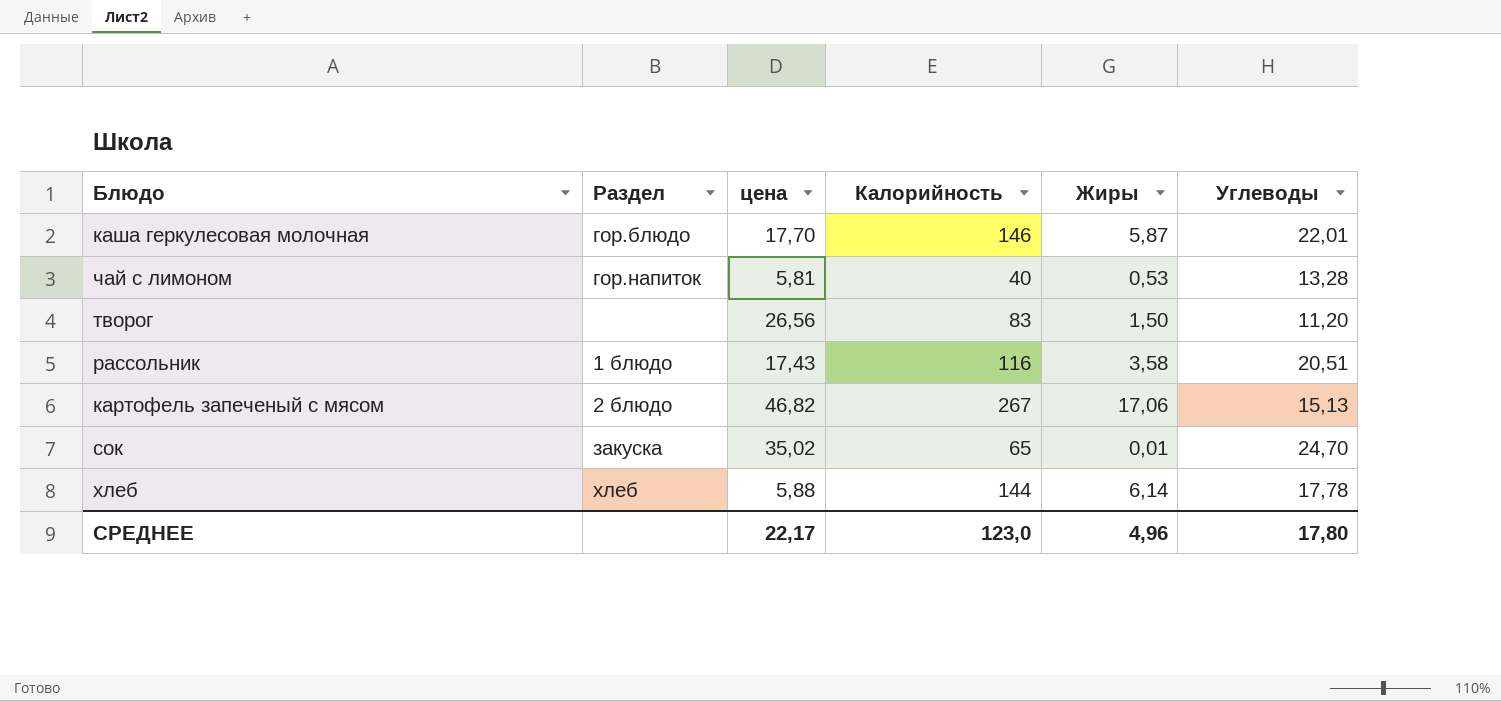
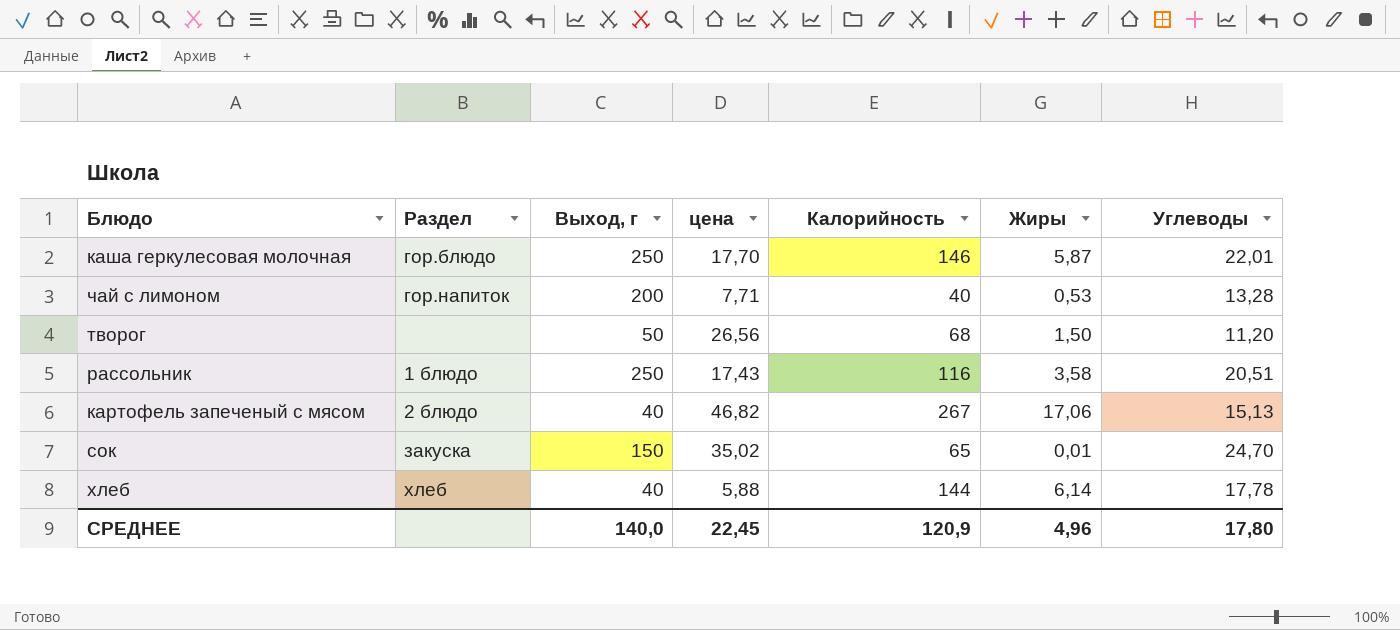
column Выход, г | position: none -> 3
чай с лимоном | цена: 5,81 -> 7,71
творог | Калорийность: 83 -> 68
СРЕДНЕЕ | цена: 22,17 -> 22,45
СРЕДНЕЕ | Калорийность: 123,0 -> 120,9

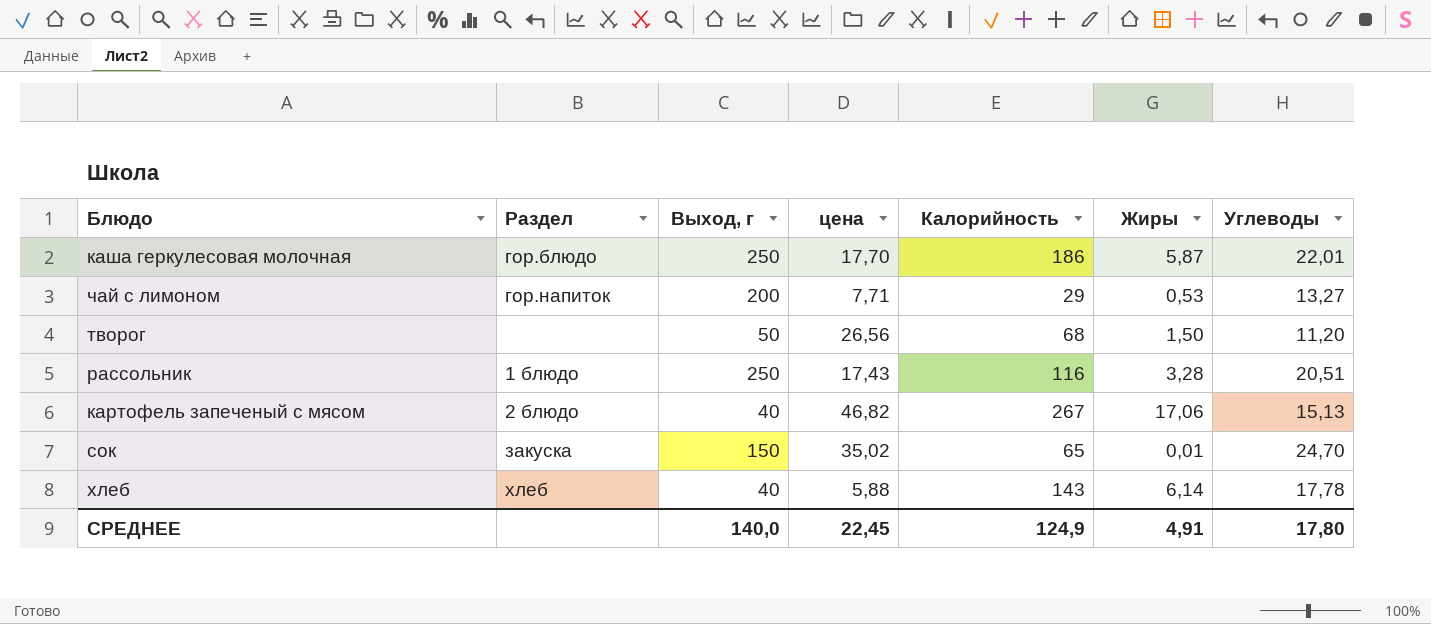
каша геркулесовая молочная | Калорийность: 146 -> 186
чай с лимоном | Калорийность: 40 -> 29
чай с лимоном | Углеводы: 13,28 -> 13,27
рассольник | Жиры: 3,58 -> 3,28
хлеб | Калорийность: 144 -> 143
СРЕДНЕЕ | Калорийность: 120,9 -> 124,9
СРЕДНЕЕ | Жиры: 4,96 -> 4,91

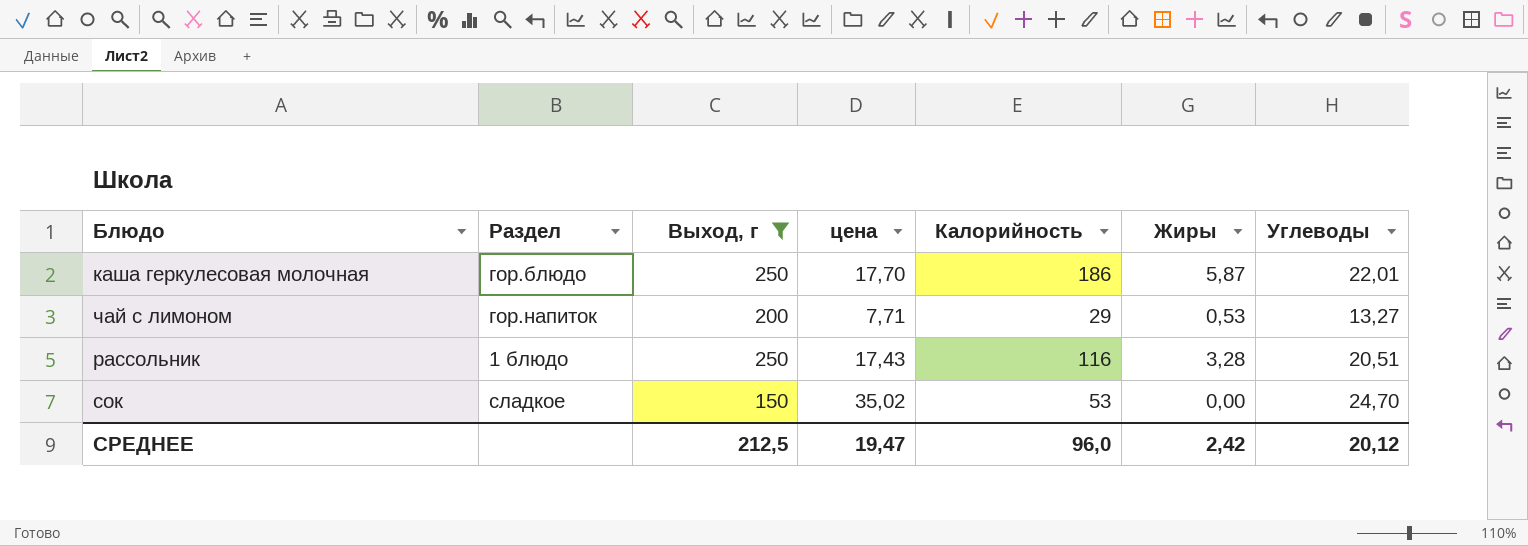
filter: none -> Выход, г >= 150
сок | Раздел: закуска -> сладкое
сок | Калорийность: 65 -> 53
сок | Жиры: 0,01 -> 0,00
СРЕДНЕЕ | Выход, г: 140,0 -> 212,5
СРЕДНЕЕ | цена: 22,45 -> 19,47
СРЕДНЕЕ | Калорийность: 124,9 -> 96,0
СРЕДНЕЕ | Жиры: 4,91 -> 2,42
СРЕДНЕЕ | Углеводы: 17,80 -> 20,12

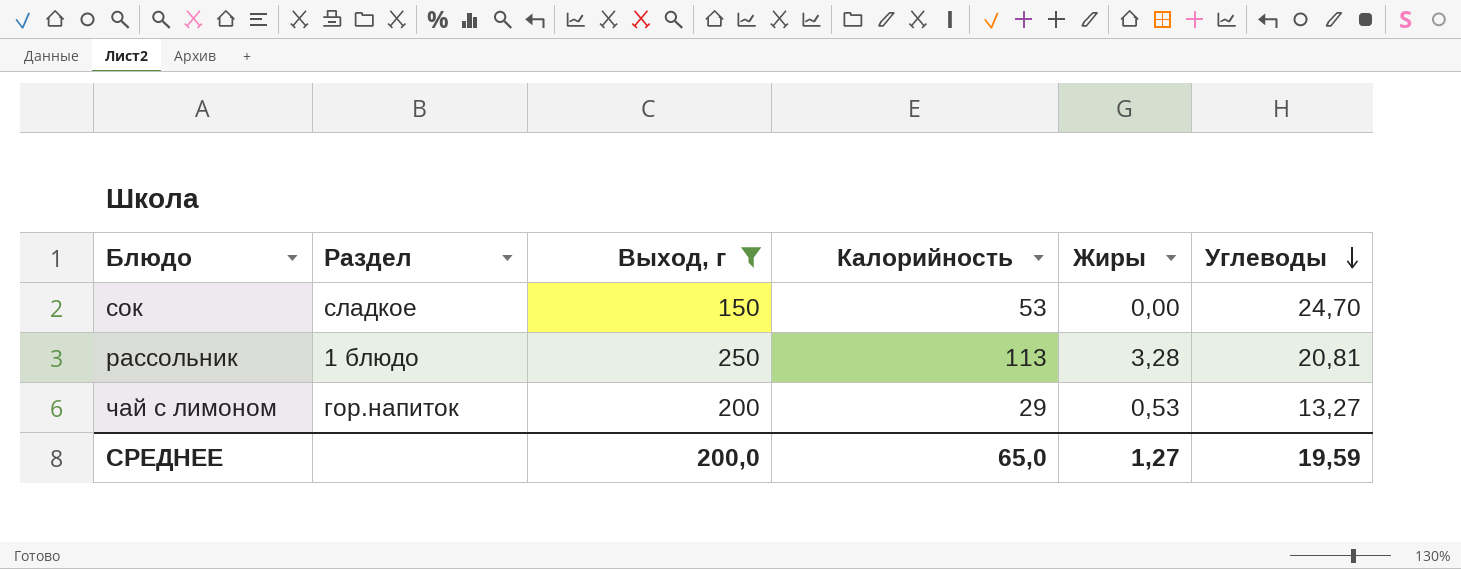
row order: none -> Углеводы descending
column цена | position: 4 -> none
row каша геркулесовая молочная: гор.блюдо | 250 | 17,70 | 186 | 5,87 | 22,01 -> none
рассольник | Калорийность: 116 -> 113
рассольник | Углеводы: 20,51 -> 20,81
СРЕДНЕЕ | Выход, г: 212,5 -> 200,0
СРЕДНЕЕ | Калорийность: 96,0 -> 65,0
СРЕДНЕЕ | Жиры: 2,42 -> 1,27
СРЕДНЕЕ | Углеводы: 20,12 -> 19,59

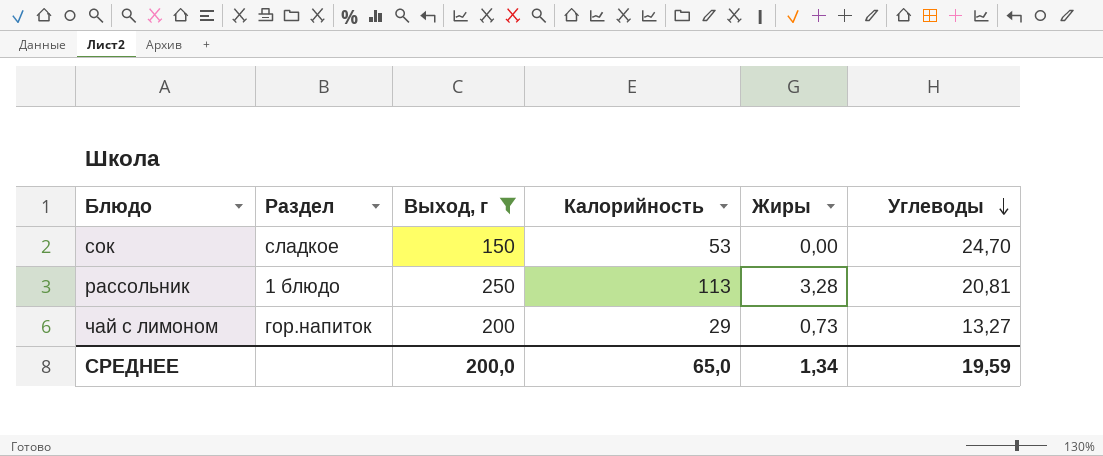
чай с лимоном | Жиры: 0,53 -> 0,73
СРЕДНЕЕ | Жиры: 1,27 -> 1,34

